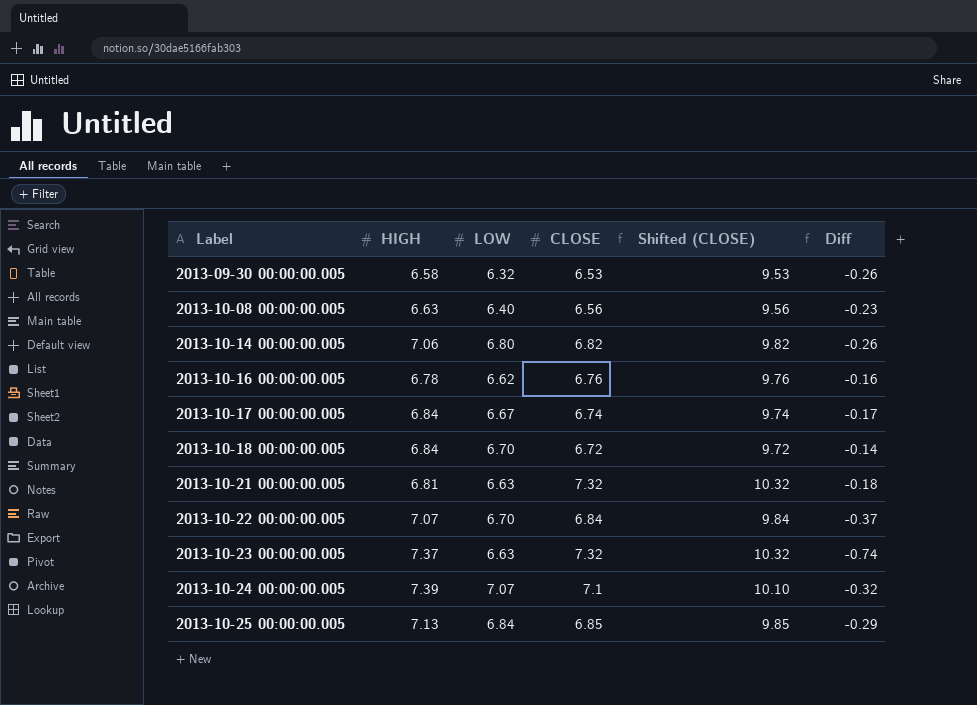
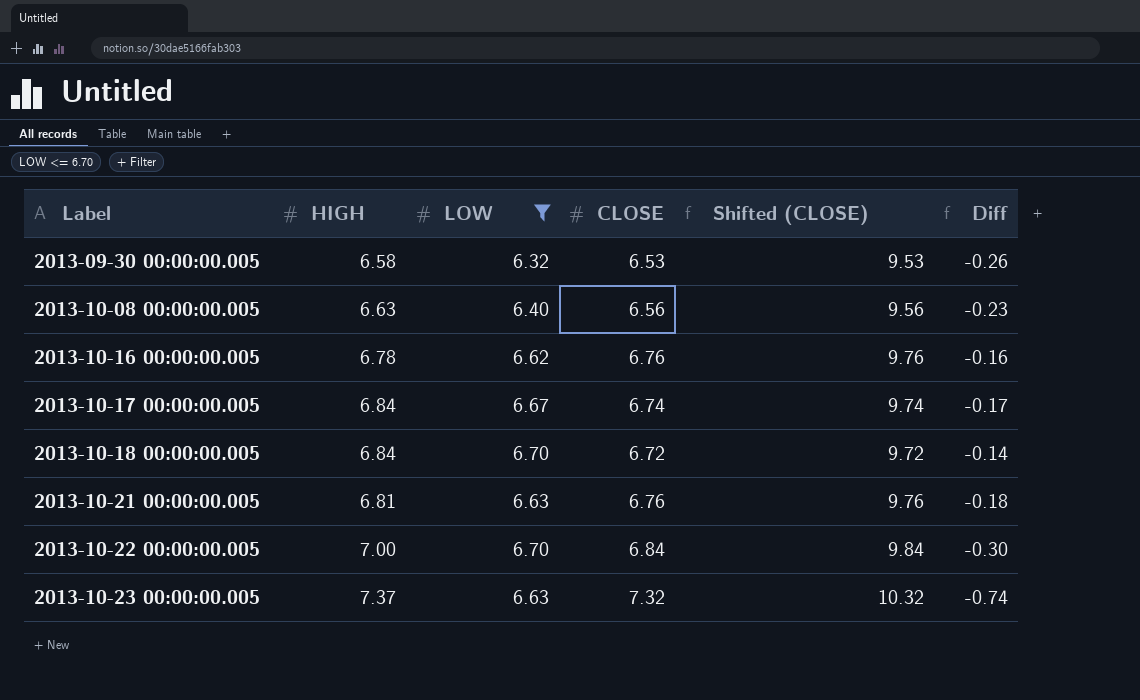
filter: none -> LOW <= 6.70
2013-10-21 00:00:00.005 | CLOSE: 7.32 -> 6.76
2013-10-21 00:00:00.005 | Shifted (CLOSE): 10.32 -> 9.76
2013-10-22 00:00:00.005 | HIGH: 7.07 -> 7.00
2013-10-22 00:00:00.005 | Diff: -0.37 -> -0.30

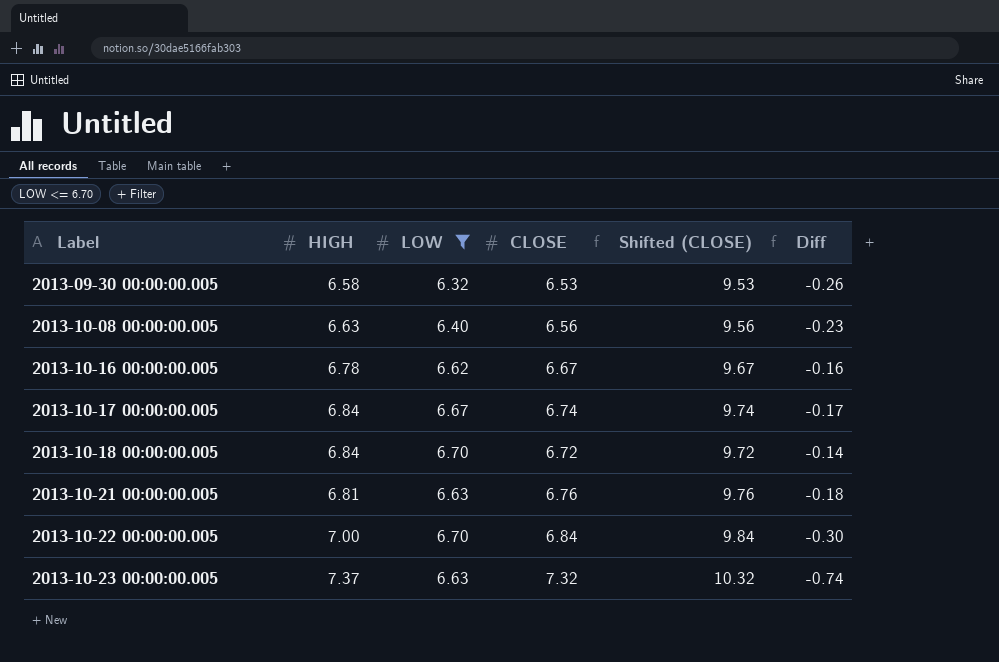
2013-10-16 00:00:00.005 | CLOSE: 6.76 -> 6.67
2013-10-16 00:00:00.005 | Shifted (CLOSE): 9.76 -> 9.67

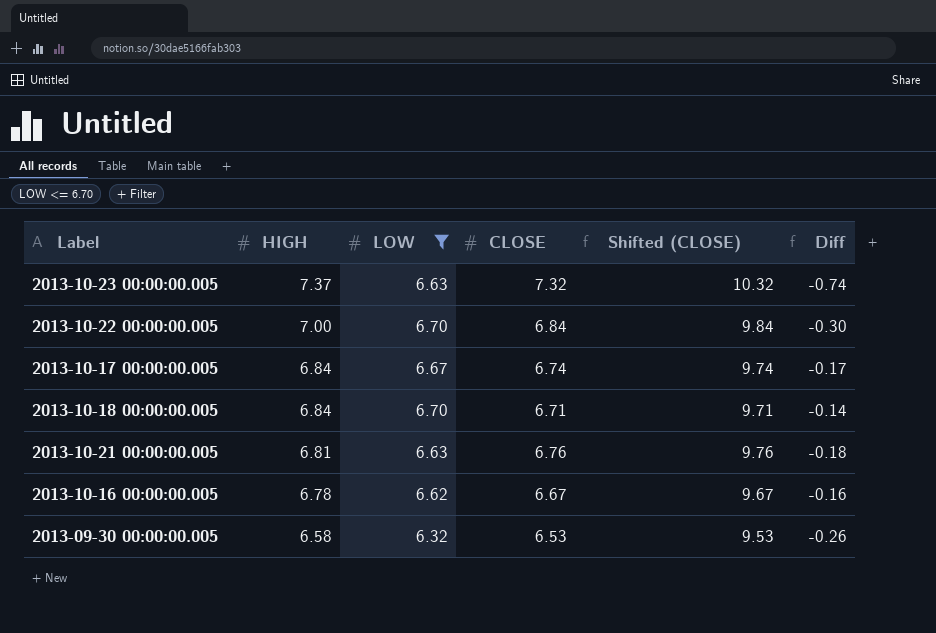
row order: Label ascending -> HIGH descending
row 2013-10-08 00:00:00.005: 6.63 | 6.40 | 6.56 | 9.56 | -0.23 -> none
2013-10-18 00:00:00.005 | CLOSE: 6.72 -> 6.71
2013-10-18 00:00:00.005 | Shifted (CLOSE): 9.72 -> 9.71

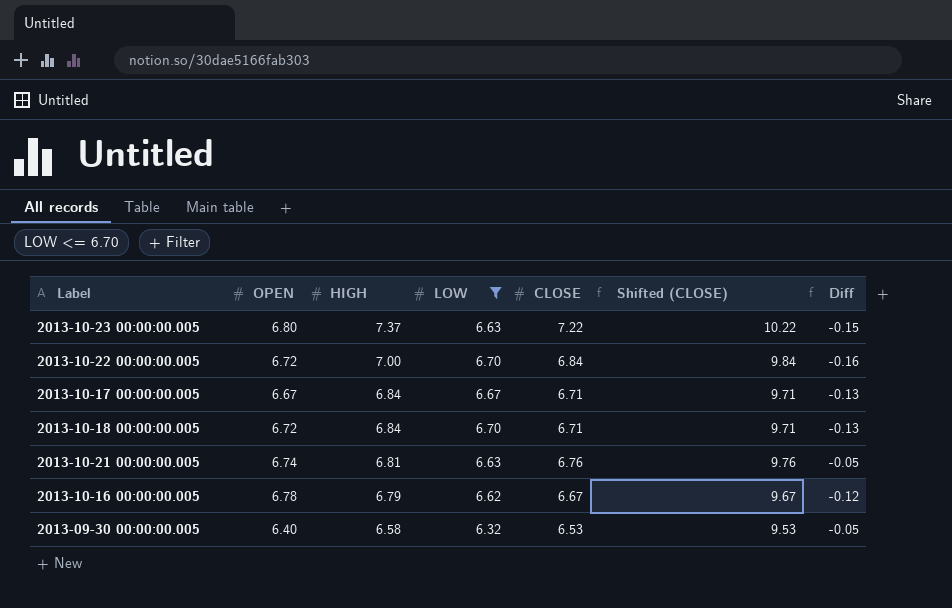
column OPEN | position: none -> 2
column Diff | formula: [LOW] - [HIGH] -> [CLOSE] - [HIGH]
2013-10-23 00:00:00.005 | CLOSE: 7.32 -> 7.22
2013-10-23 00:00:00.005 | Shifted (CLOSE): 10.32 -> 10.22
2013-10-17 00:00:00.005 | CLOSE: 6.74 -> 6.71
2013-10-17 00:00:00.005 | Shifted (CLOSE): 9.74 -> 9.71
2013-10-16 00:00:00.005 | HIGH: 6.78 -> 6.79

